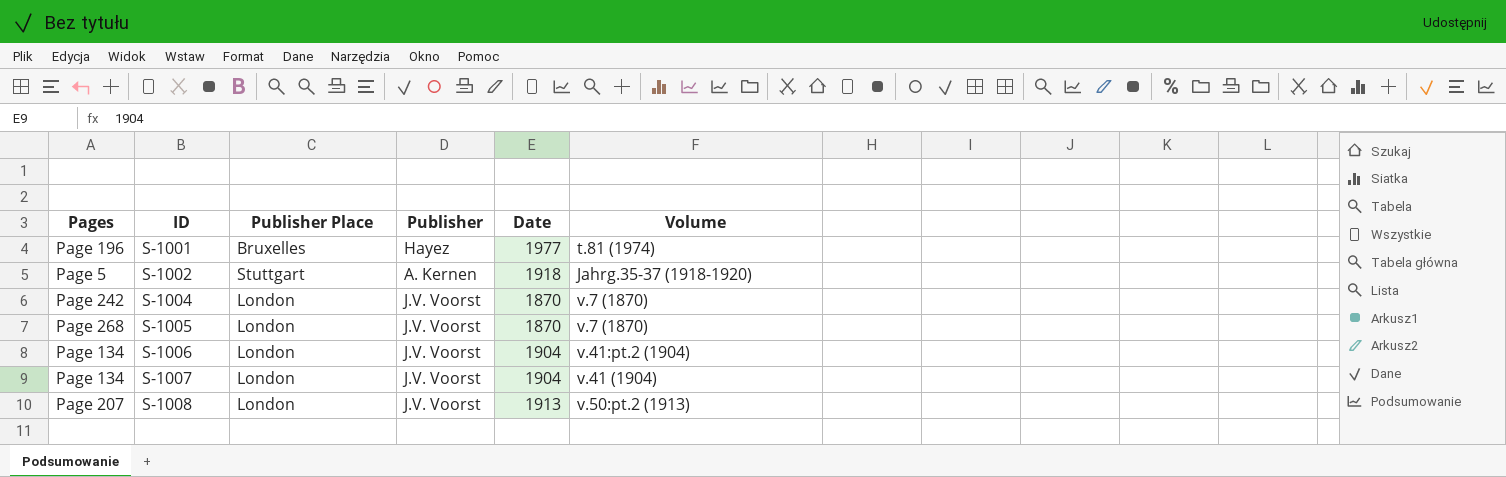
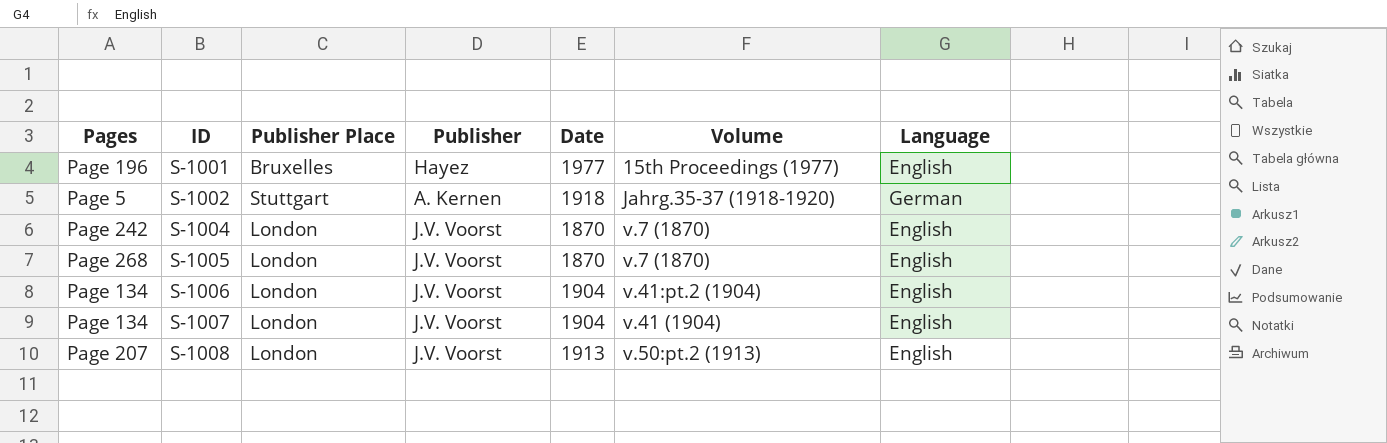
column Language | position: none -> 7
S-1001 | Volume: t.81 (1974) -> 15th Proceedings (1977)

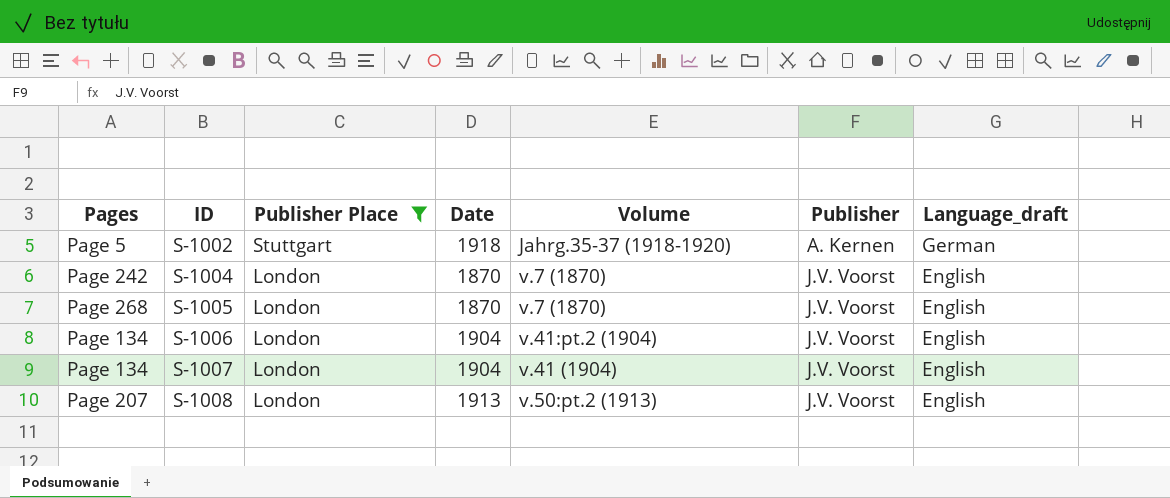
filter: none -> Publisher Place != Bruxelles
column Publisher | position: 4 -> 6
column name: Language -> Language_draft

